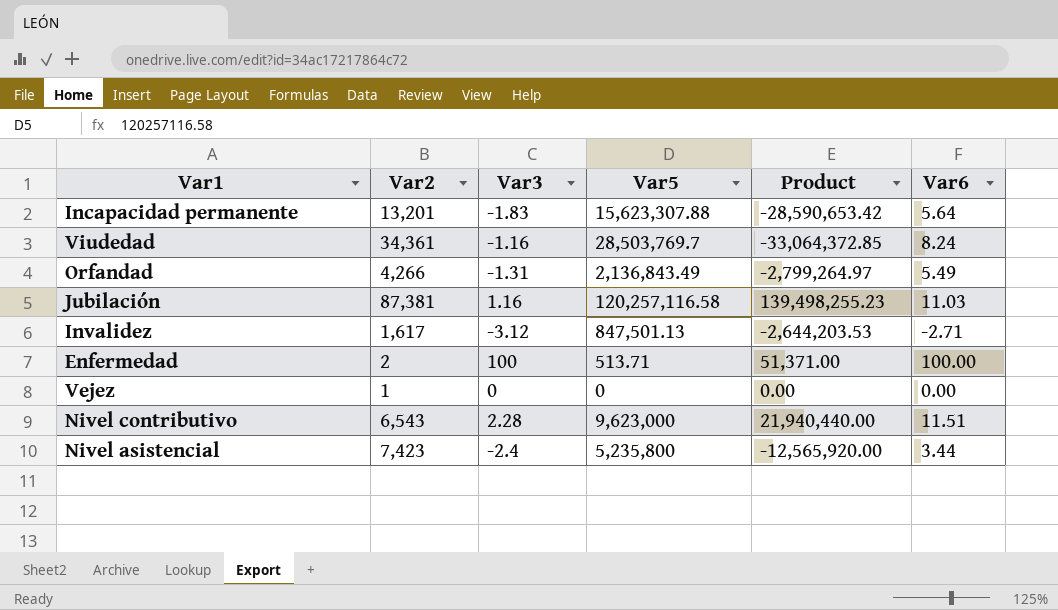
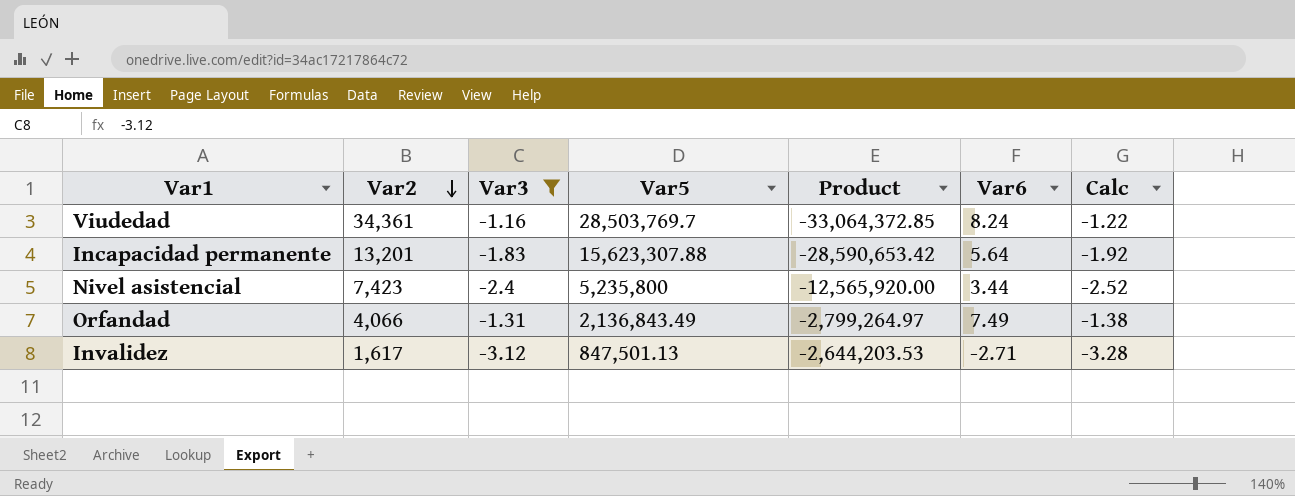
filter: none -> Var3 <= -1.16
row order: none -> Var2 descending
column Calc | formula: none -> [Var3] * 1.05
Orfandad | Var2: 4,266 -> 4,066
Orfandad | Var6: 5.49 -> 7.49

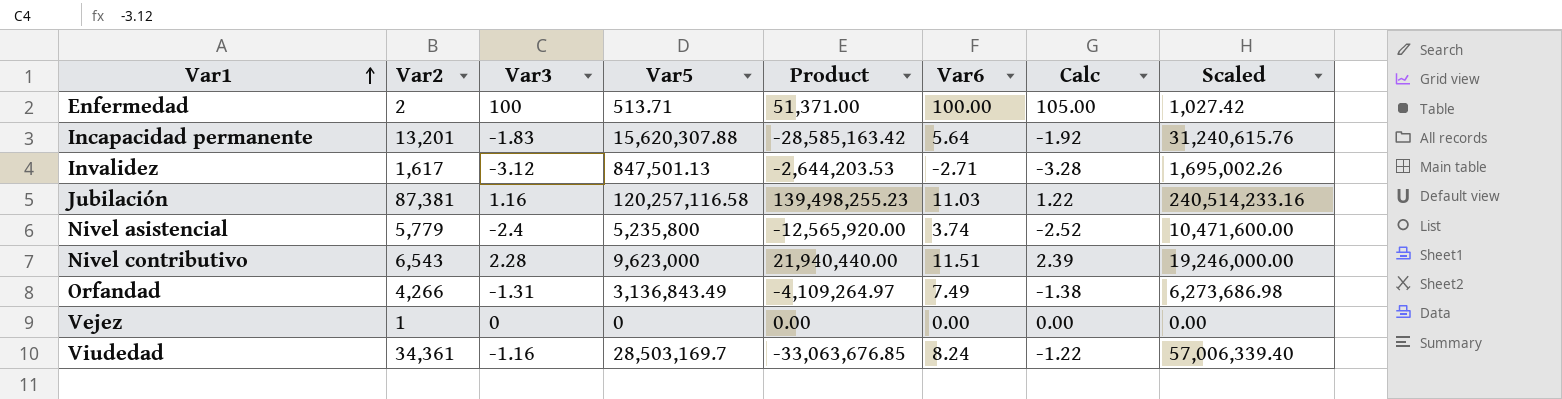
filter: Var3 <= -1.16 -> none
row order: Var2 descending -> Var1 ascending
column Scaled | formula: none -> [Var5] * 2
Incapacidad permanente | Var5: 15,623,307.88 -> 15,620,307.88
Incapacidad permanente | Product: -28,590,653.42 -> -28,585,163.42
Nivel asistencial | Var2: 7,423 -> 5,779
Nivel asistencial | Var6: 3.44 -> 3.74
Orfandad | Var2: 4,066 -> 4,266
Orfandad | Var5: 2,136,843.49 -> 3,136,843.49
Orfandad | Product: -2,799,264.97 -> -4,109,264.97
Viudedad | Var5: 28,503,769.7 -> 28,503,169.7
Viudedad | Product: -33,064,372.85 -> -33,063,676.85

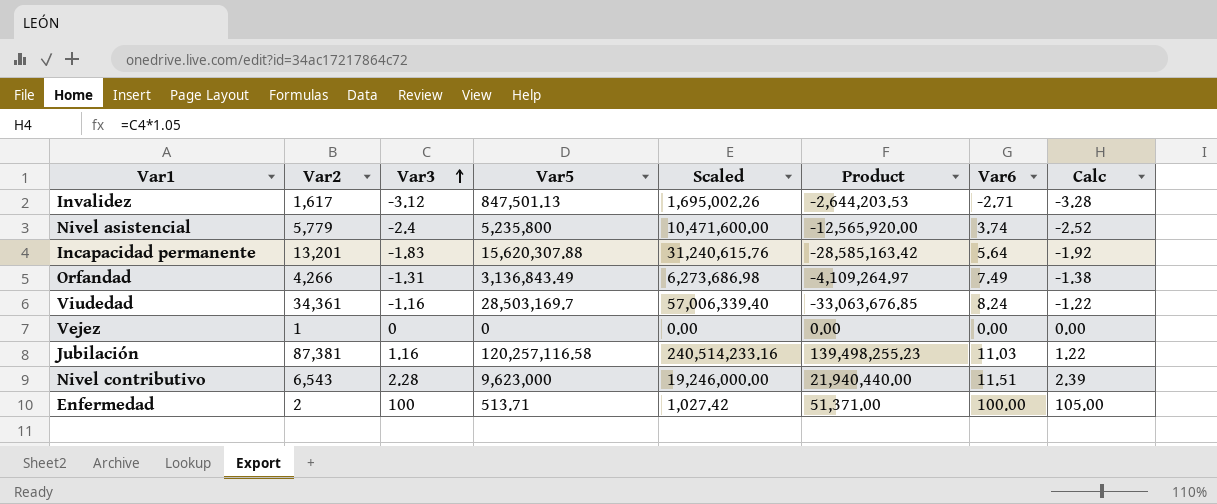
row order: Var1 ascending -> Var3 ascending
column Scaled | position: 8 -> 5

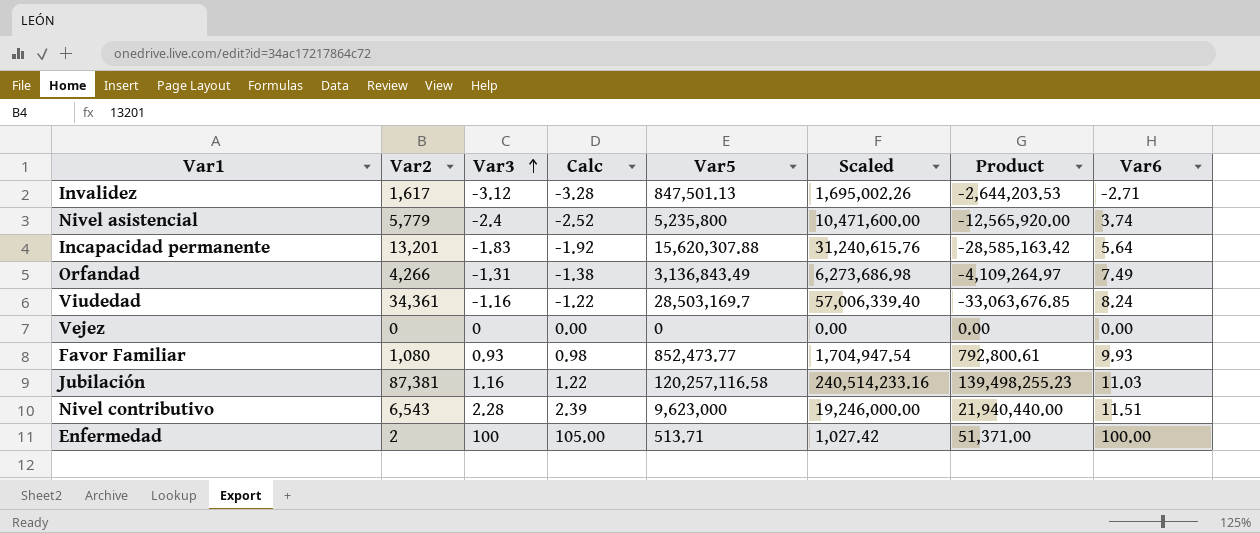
column Calc | position: 8 -> 4
Vejez | Var2: 1 -> 0
row Favor Familiar: none -> 1,080 | 0.93 | 0.98 | 852,473.77 | 1,704,947.54 | 792,800.61 | 9.93

